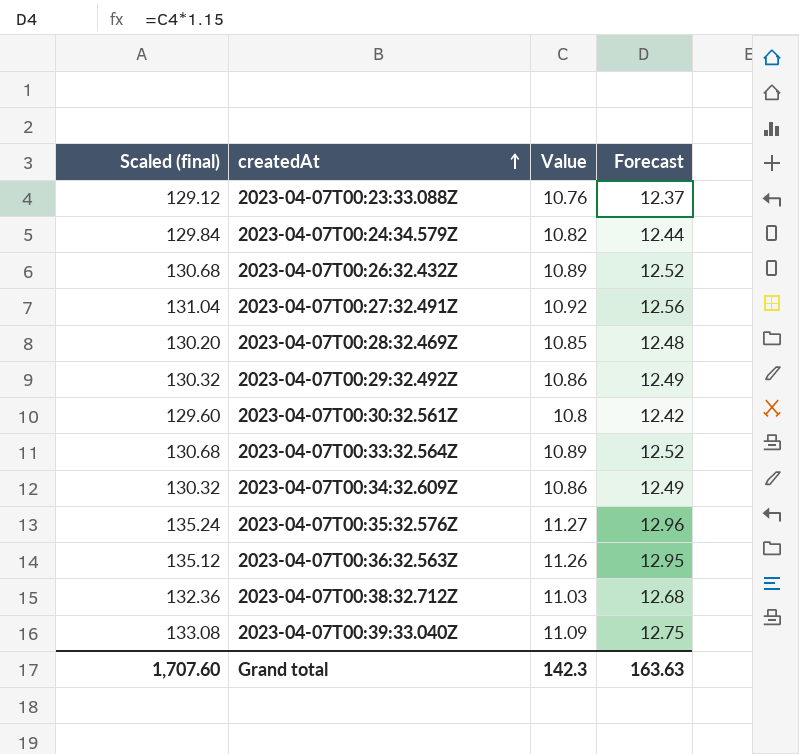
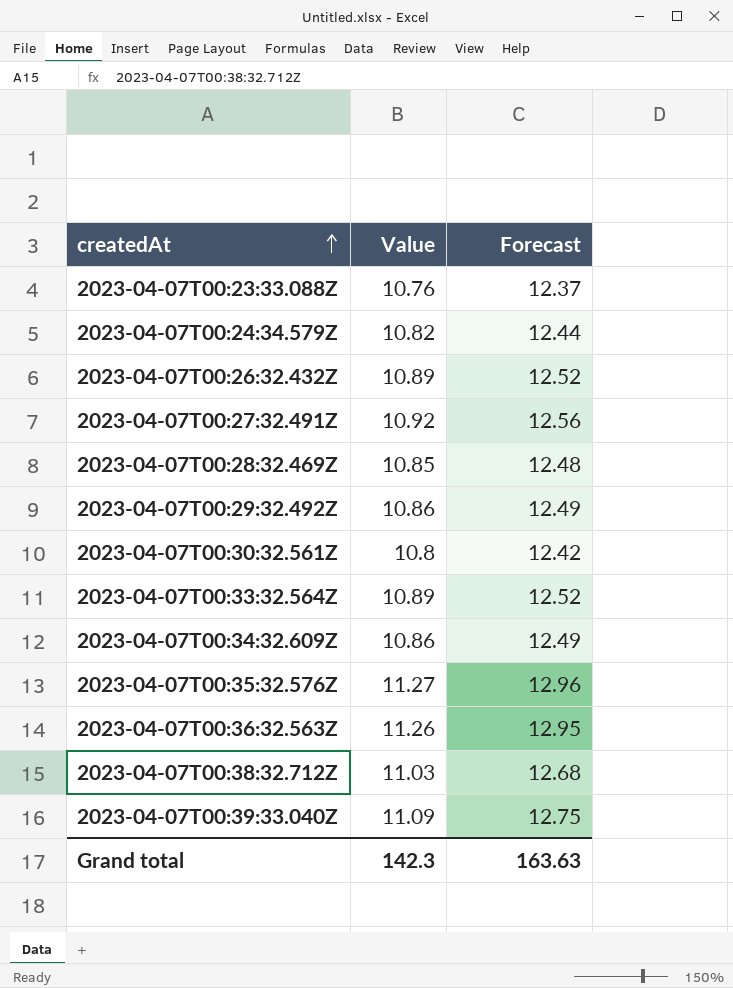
column Scaled (final) | formula: [Value] * 12 -> none

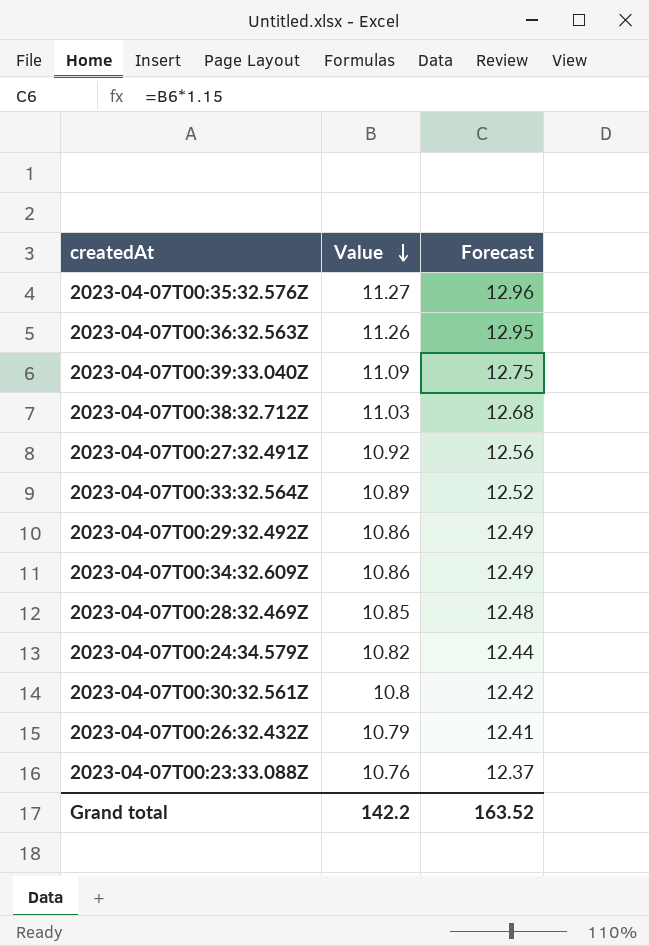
row order: createdAt ascending -> Value descending
2023-04-07T00:26:32.432Z | Value: 10.89 -> 10.79
2023-04-07T00:26:32.432Z | Forecast: 12.52 -> 12.41
Grand total | Value: 142.3 -> 142.2
Grand total | Forecast: 163.63 -> 163.52

